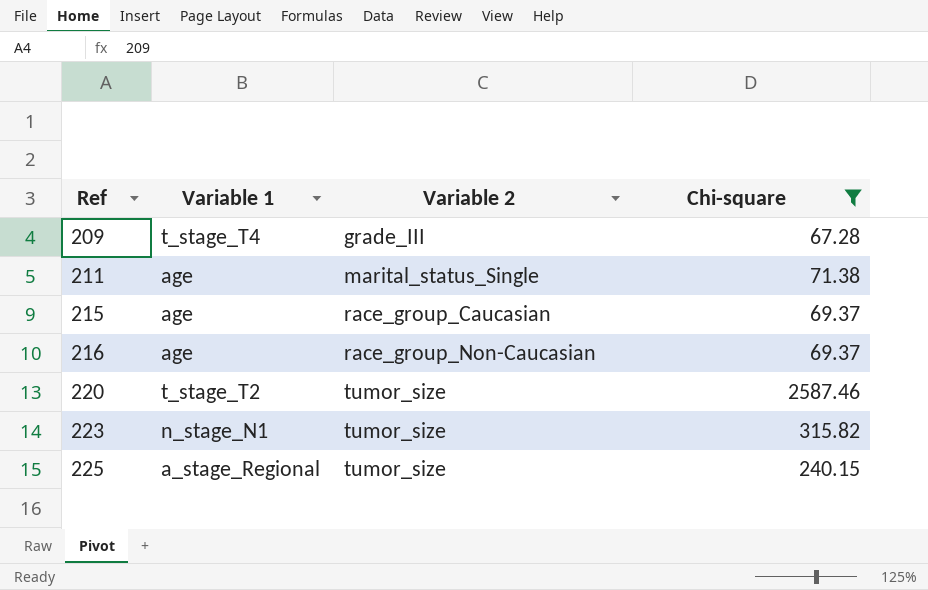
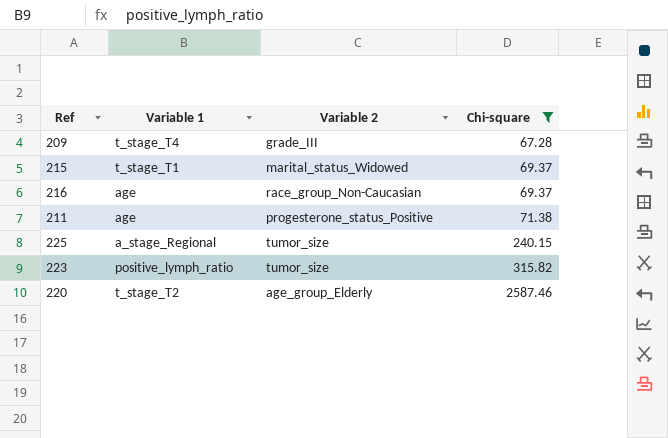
row order: Ref ascending -> Chi-square ascending
215 | Variable 1: age -> t_stage_T1
215 | Variable 2: race_group_Caucasian -> marital_status_Widowed
211 | Variable 2: marital_status_Single -> progesterone_status_Positive
223 | Variable 1: n_stage_N1 -> positive_lymph_ratio
220 | Variable 2: tumor_size -> age_group_Elderly

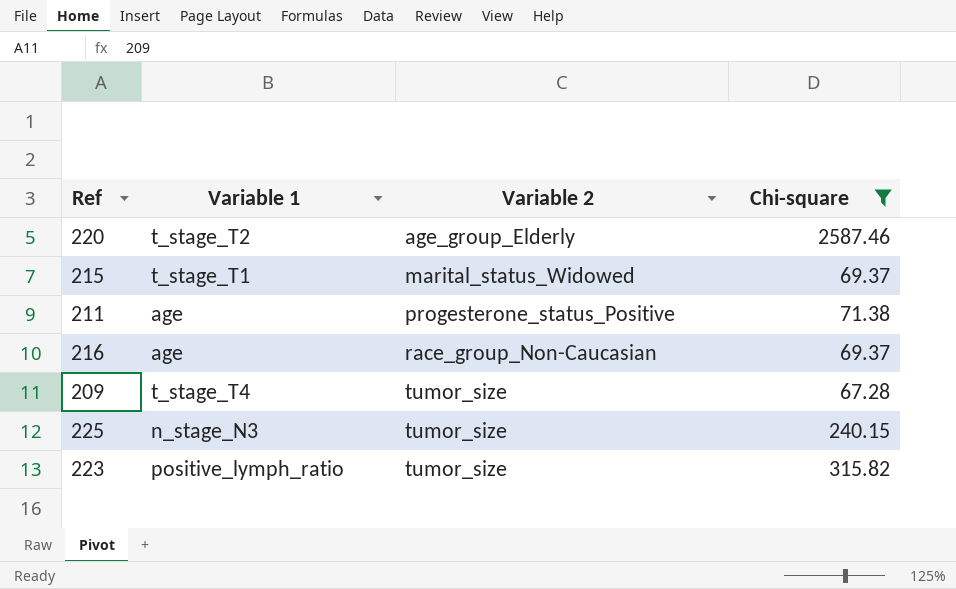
row order: Chi-square ascending -> Variable 2 ascending
209 | Variable 2: grade_III -> tumor_size
225 | Variable 1: a_stage_Regional -> n_stage_N3

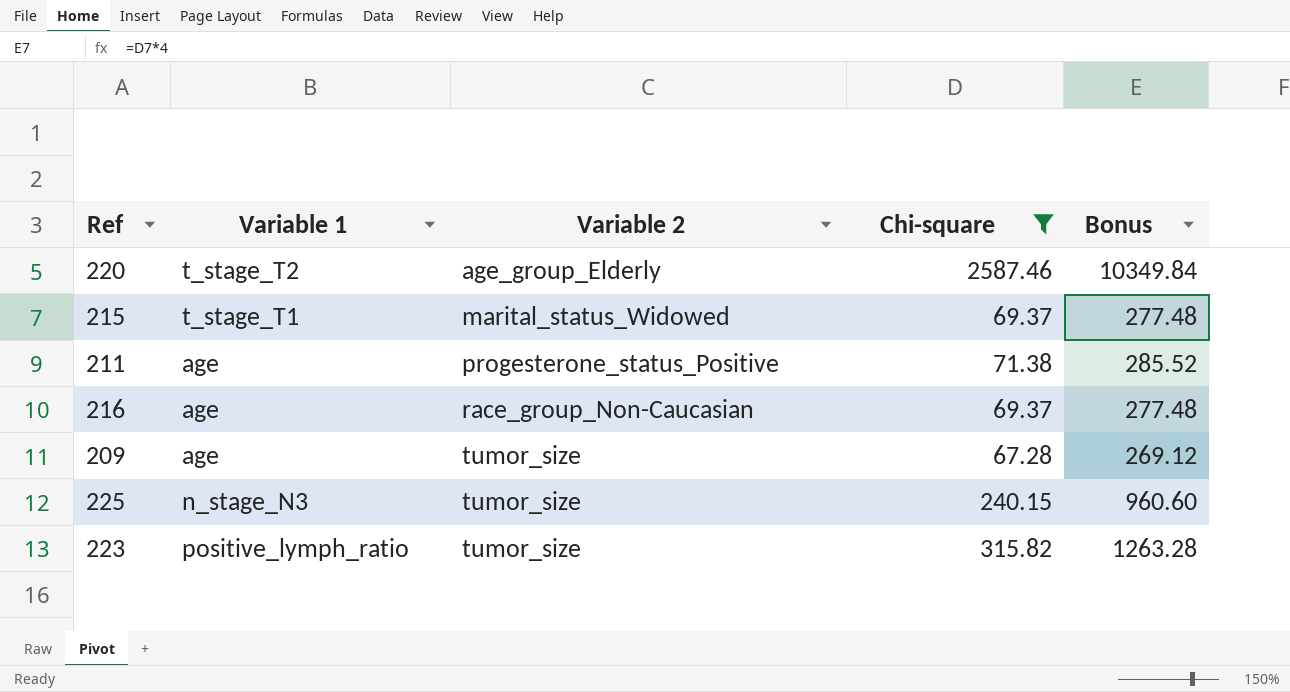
column Bonus | formula: none -> [Chi-square] * 4
209 | Variable 1: t_stage_T4 -> age

